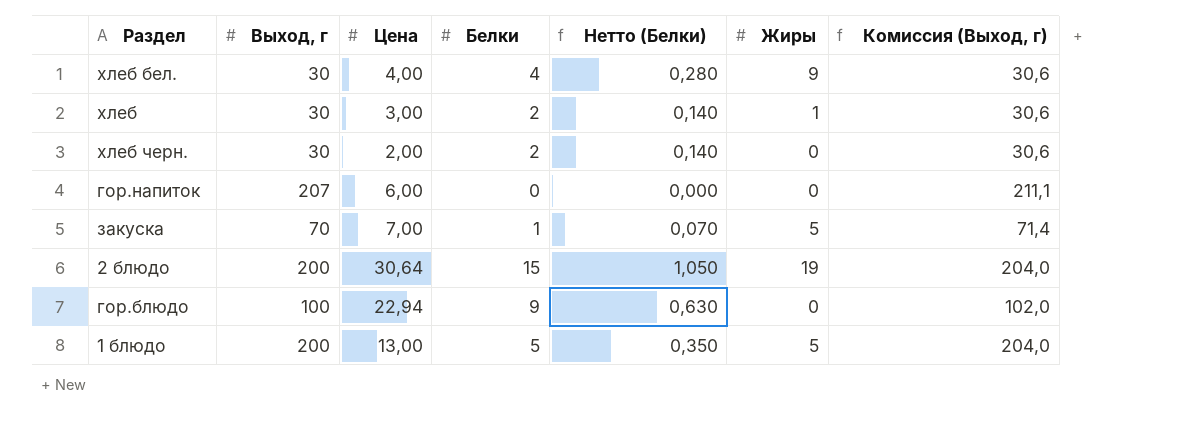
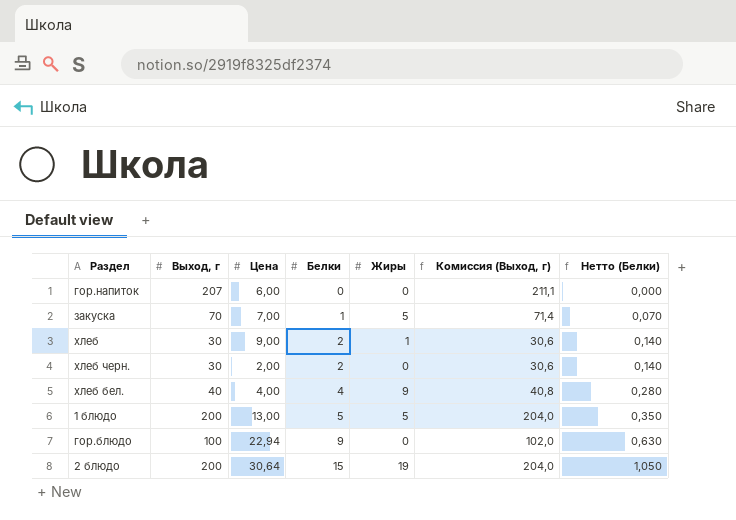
row order: none -> Белки ascending
column Нетто (Белки) | position: 5 -> 7
хлеб | Цена: 3,00 -> 9,00
хлеб бел. | Выход, г: 30 -> 40
хлеб бел. | Комиссия (Выход, г): 30,6 -> 40,8

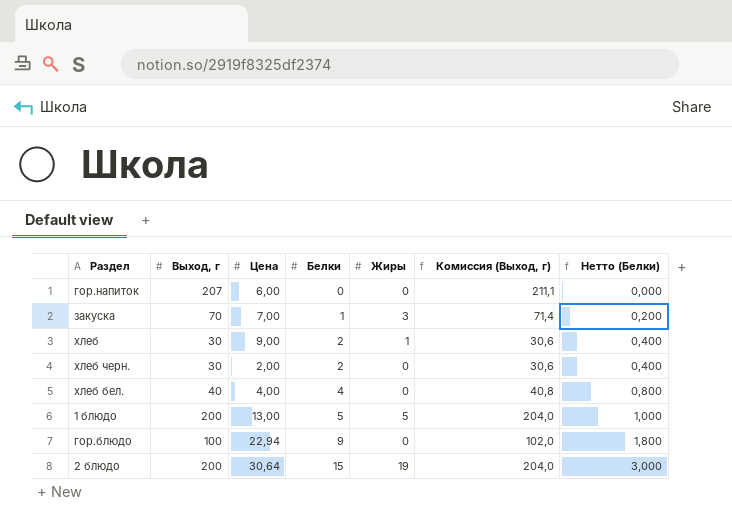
column Нетто (Белки) | formula: [Белки] * 0,07 -> [Белки] * 0,2
закуска | Жиры: 5 -> 3
хлеб бел. | Жиры: 9 -> 0

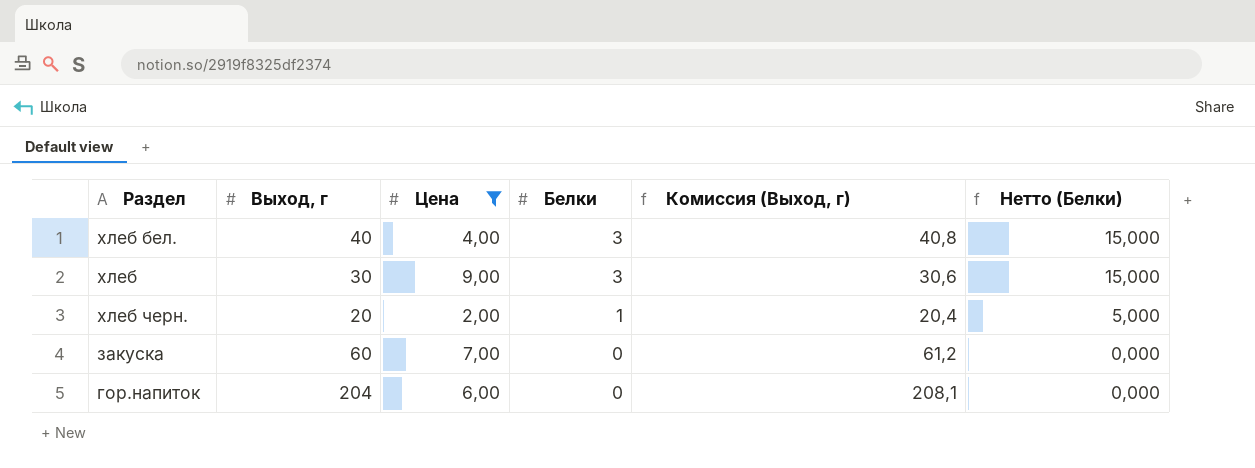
filter: none -> Цена <= 9,00
row order: Белки ascending -> Белки descending
column Жиры | position: 5 -> none
column Нетто (Белки) | formula: [Белки] * 0,2 -> [Белки] * 5
хлеб бел. | Белки: 4 -> 3
хлеб | Белки: 2 -> 3
хлеб черн. | Выход, г: 30 -> 20
хлеб черн. | Белки: 2 -> 1
хлеб черн. | Комиссия (Выход, г): 30,6 -> 20,4
закуска | Выход, г: 70 -> 60
закуска | Белки: 1 -> 0
закуска | Комиссия (Выход, г): 71,4 -> 61,2
гор.напиток | Выход, г: 207 -> 204
гор.напиток | Комиссия (Выход, г): 211,1 -> 208,1

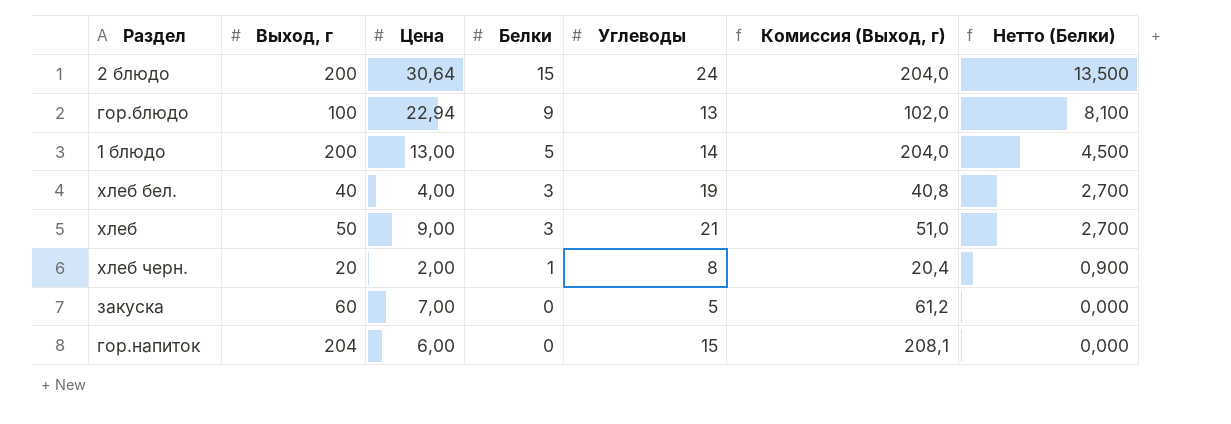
filter: Цена <= 9,00 -> none
column Углеводы | position: none -> 5
column Нетто (Белки) | formula: [Белки] * 5 -> [Белки] * 0,9
хлеб | Выход, г: 30 -> 50
хлеб | Комиссия (Выход, г): 30,6 -> 51,0

